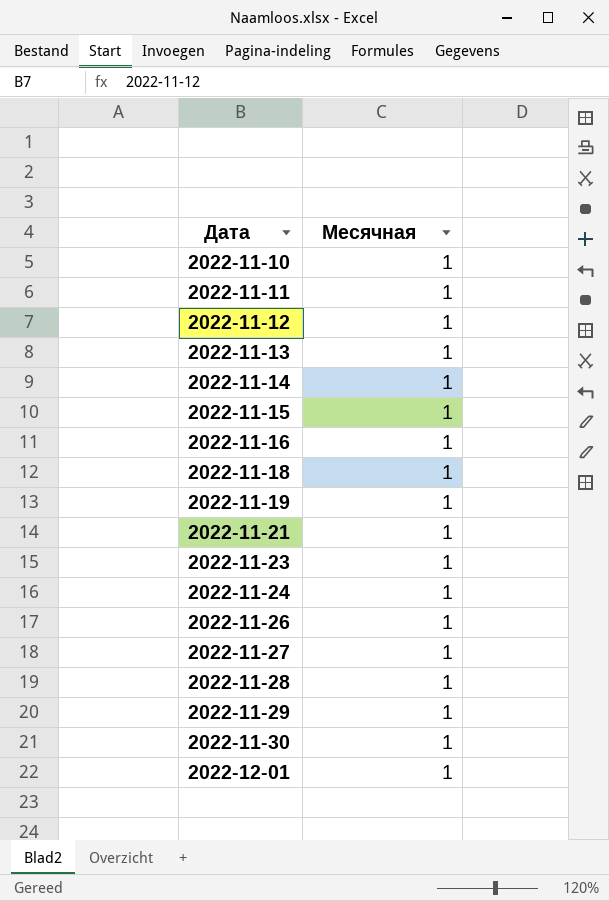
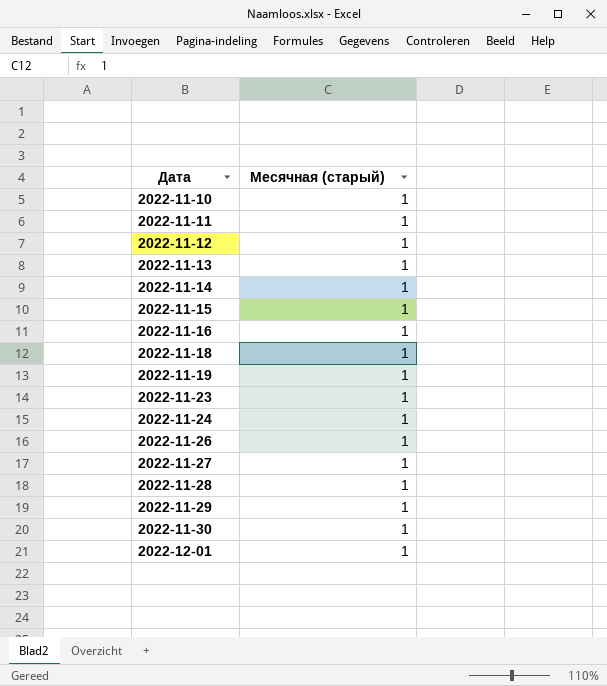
column name: Месячная -> Месячная (старый)
row 2022-11-21: 1 -> none

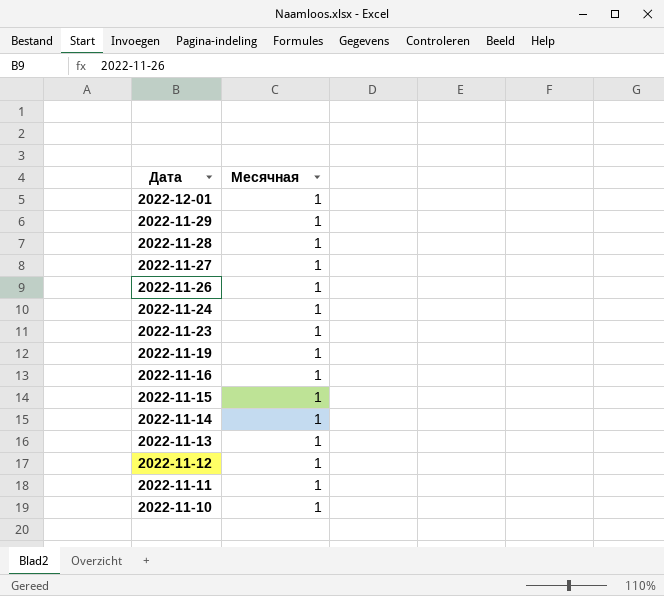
row order: Дата ascending -> Дата descending
column name: Месячная (старый) -> Месячная
row 2022-11-18: 1 -> none
row 2022-11-30: 1 -> none

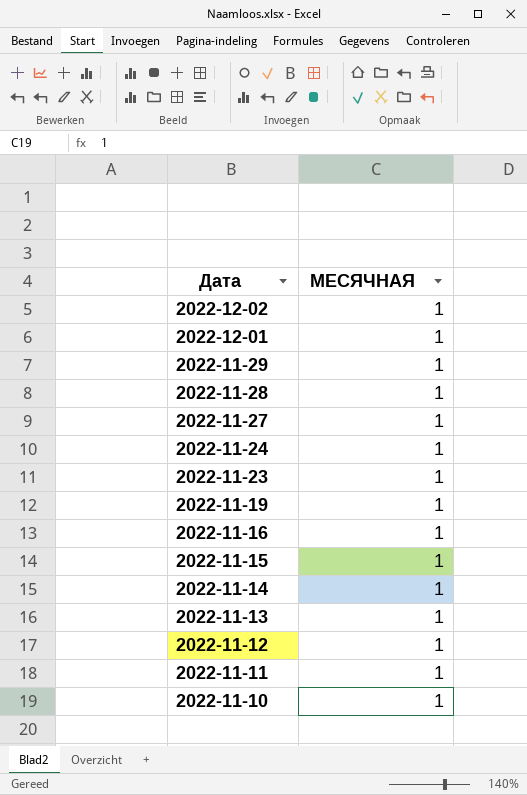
column name: Месячная -> МЕСЯЧНАЯ
row 2022-11-26: 1 -> none
row 2022-12-02: none -> 1

